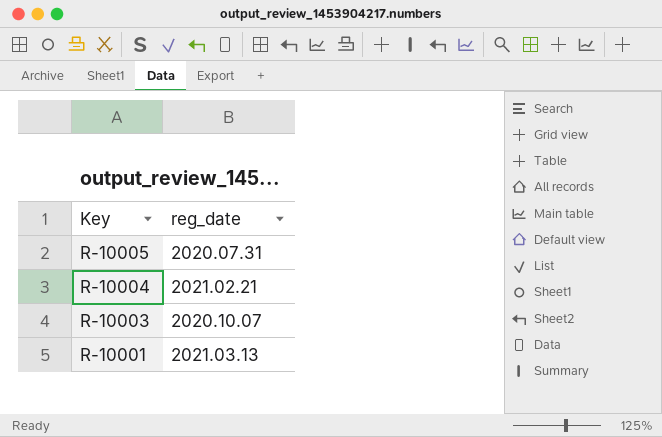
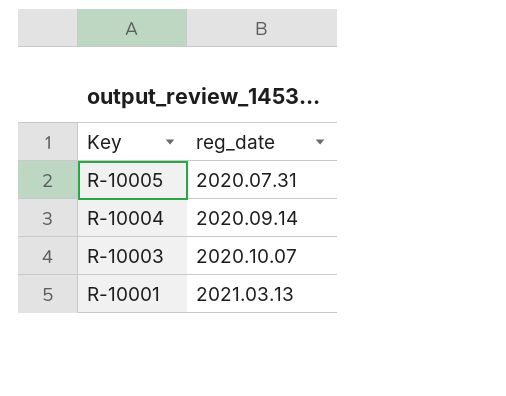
R-10004 | reg_date: 2021.02.21 -> 2020.09.14

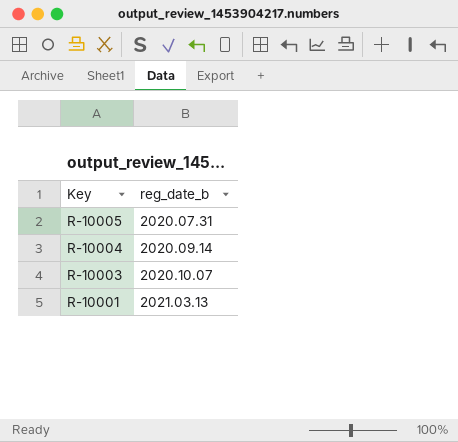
column name: reg_date -> reg_date_b

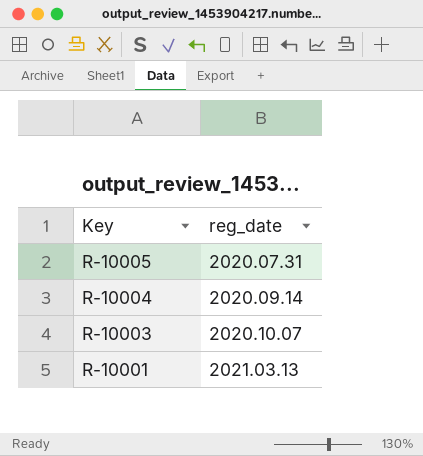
column name: reg_date_b -> reg_date

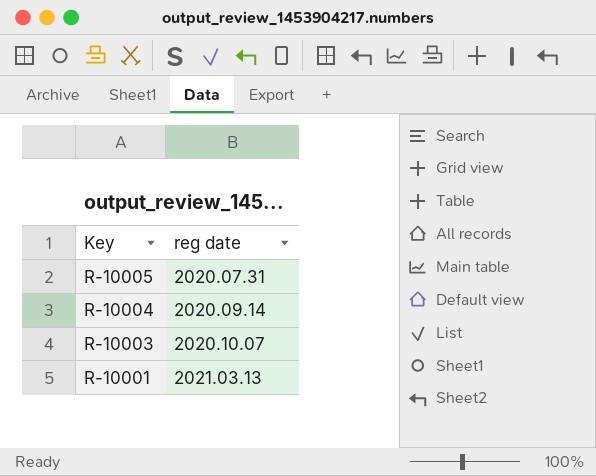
column name: reg_date -> reg date

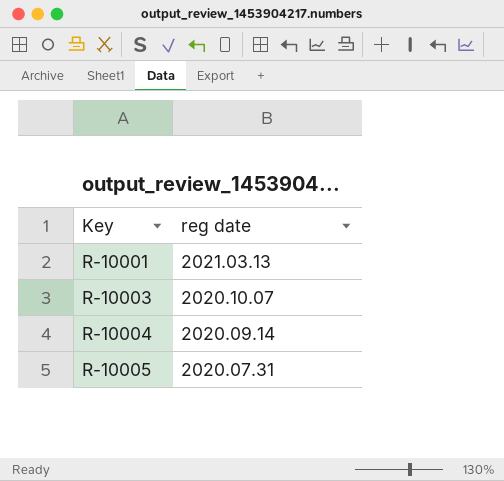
row order: Key descending -> Key ascending

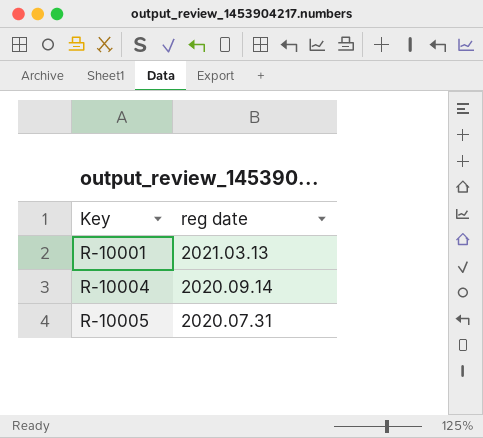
row R-10003: 2020.10.07 -> none

